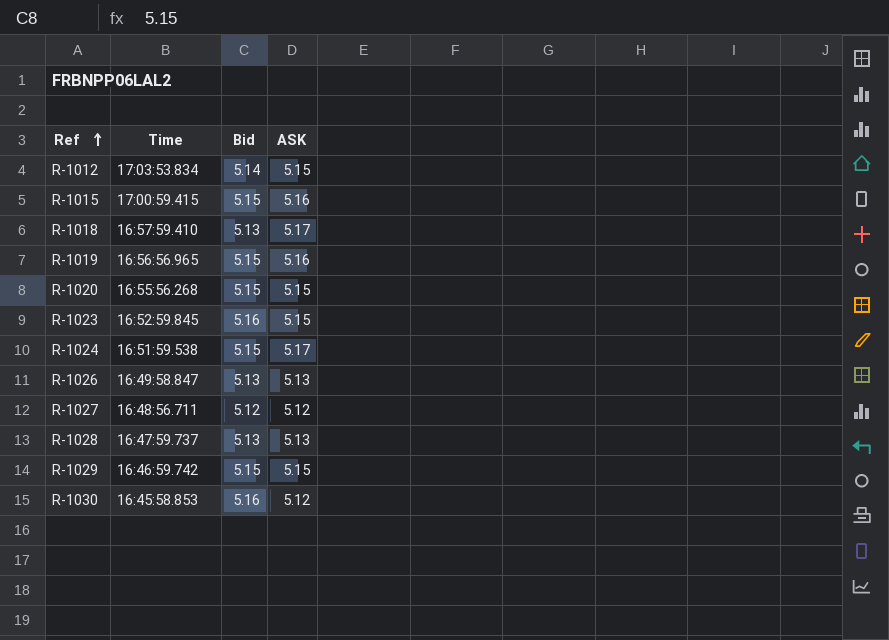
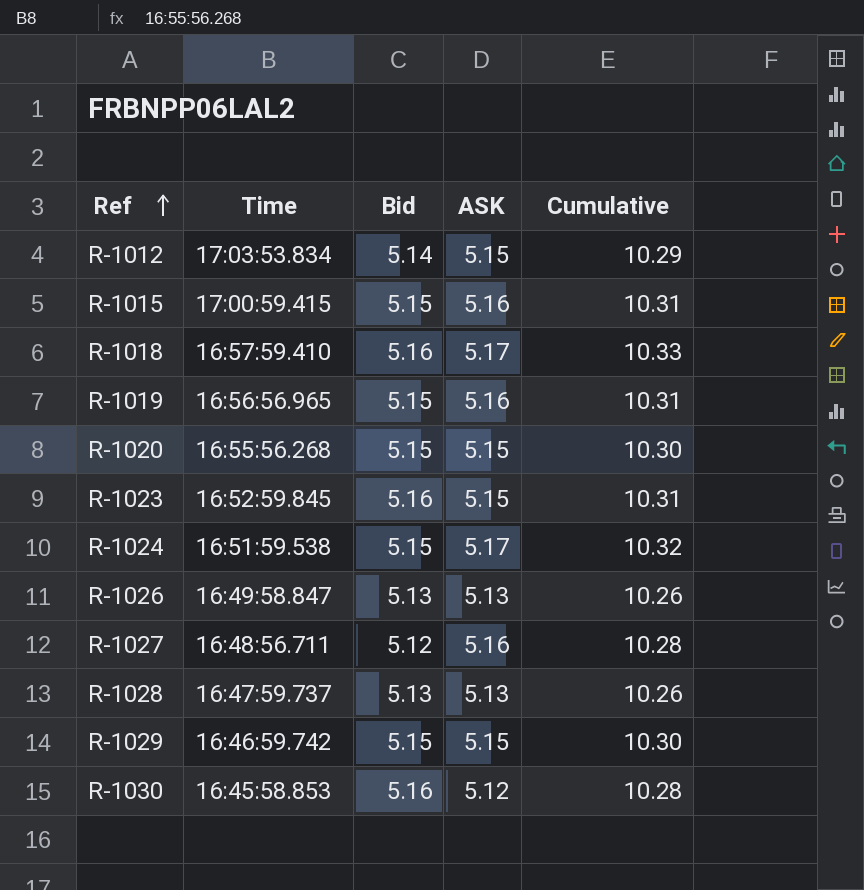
column Cumulative | formula: none -> [Bid] + [ASK]
R-1018 | Bid: 5.13 -> 5.16
R-1027 | ASK: 5.12 -> 5.16

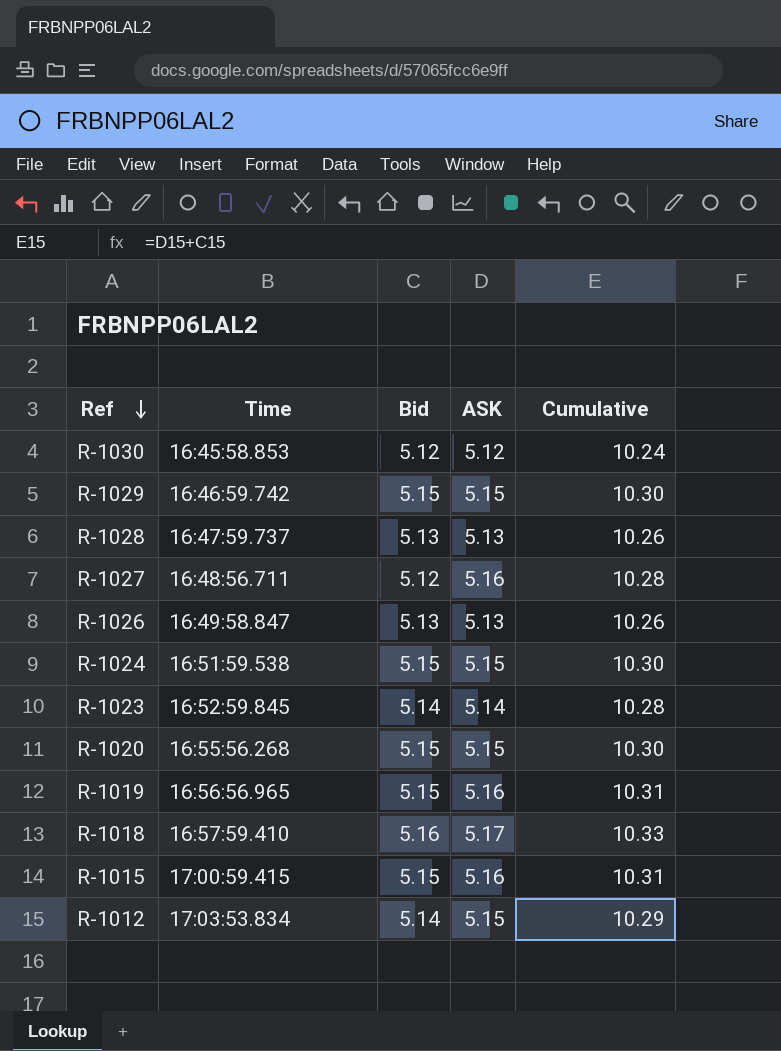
row order: Ref ascending -> Ref descending
R-1030 | Bid: 5.16 -> 5.12
R-1030 | Cumulative: 10.28 -> 10.24
R-1024 | ASK: 5.17 -> 5.15
R-1024 | Cumulative: 10.32 -> 10.30
R-1023 | Bid: 5.16 -> 5.14
R-1023 | ASK: 5.15 -> 5.14
R-1023 | Cumulative: 10.31 -> 10.28

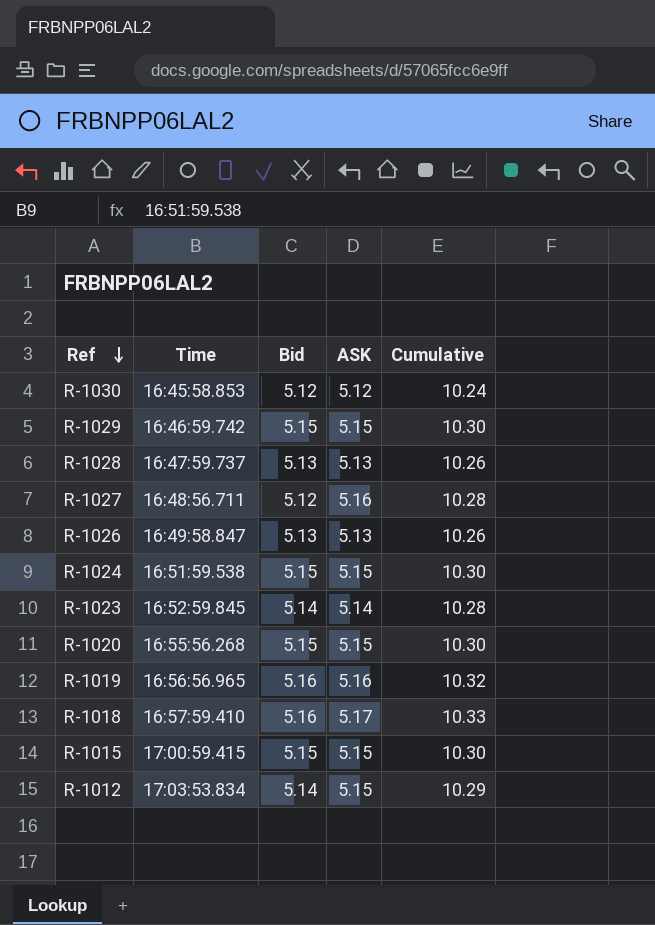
R-1019 | Bid: 5.15 -> 5.16
R-1019 | Cumulative: 10.31 -> 10.32
R-1015 | ASK: 5.16 -> 5.15
R-1015 | Cumulative: 10.31 -> 10.30

